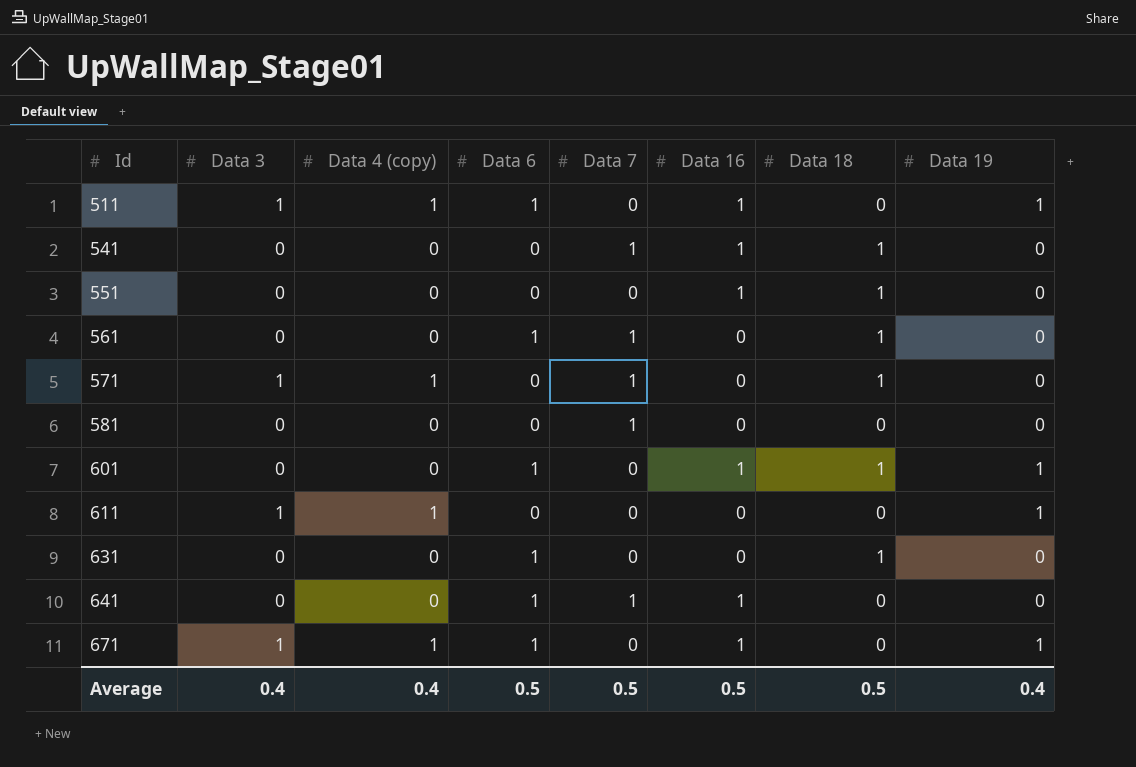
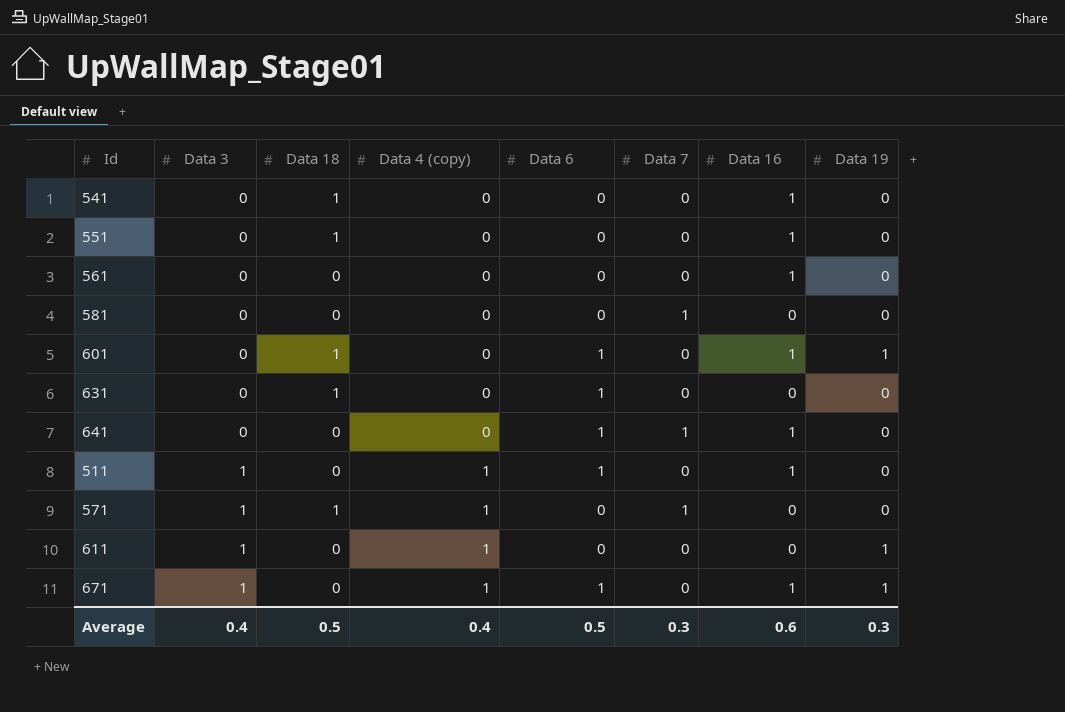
row order: Id ascending -> Data 3 ascending
column Data 18 | position: 7 -> 3
541 | Data 7: 1 -> 0
561 | Data 18: 1 -> 0
561 | Data 6: 1 -> 0
561 | Data 7: 1 -> 0
561 | Data 16: 0 -> 1
511 | Data 19: 1 -> 0
Average | Data 7: 0.5 -> 0.3
Average | Data 16: 0.5 -> 0.6
Average | Data 19: 0.4 -> 0.3

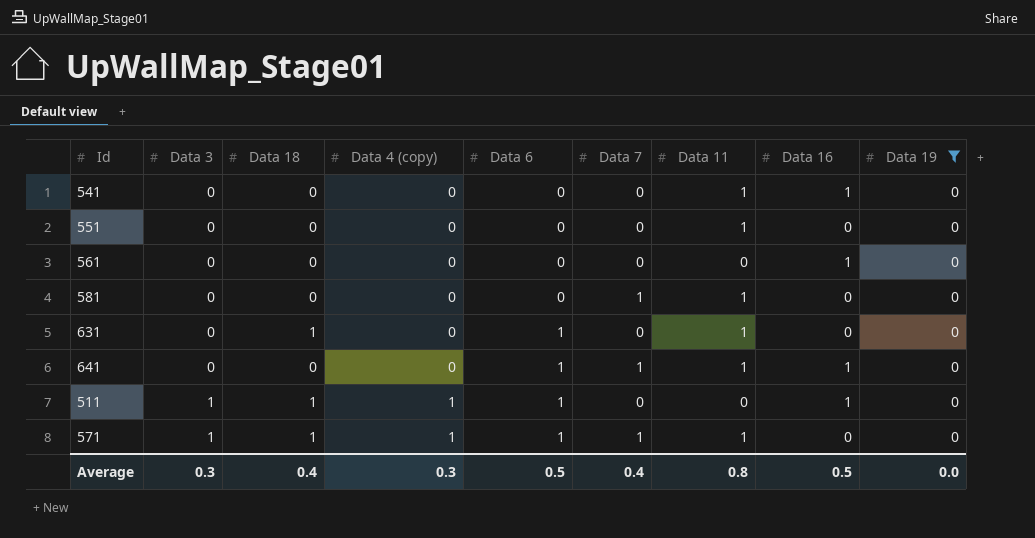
filter: none -> Data 19 = 0
column Data 11 | position: none -> 7
541 | Data 18: 1 -> 0
551 | Data 18: 1 -> 0
551 | Data 16: 1 -> 0
511 | Data 18: 0 -> 1
571 | Data 6: 0 -> 1
Average | Data 3: 0.4 -> 0.3
Average | Data 18: 0.5 -> 0.4
Average | Data 4 (copy): 0.4 -> 0.3
Average | Data 7: 0.3 -> 0.4
Average | Data 16: 0.6 -> 0.5
Average | Data 19: 0.3 -> 0.0

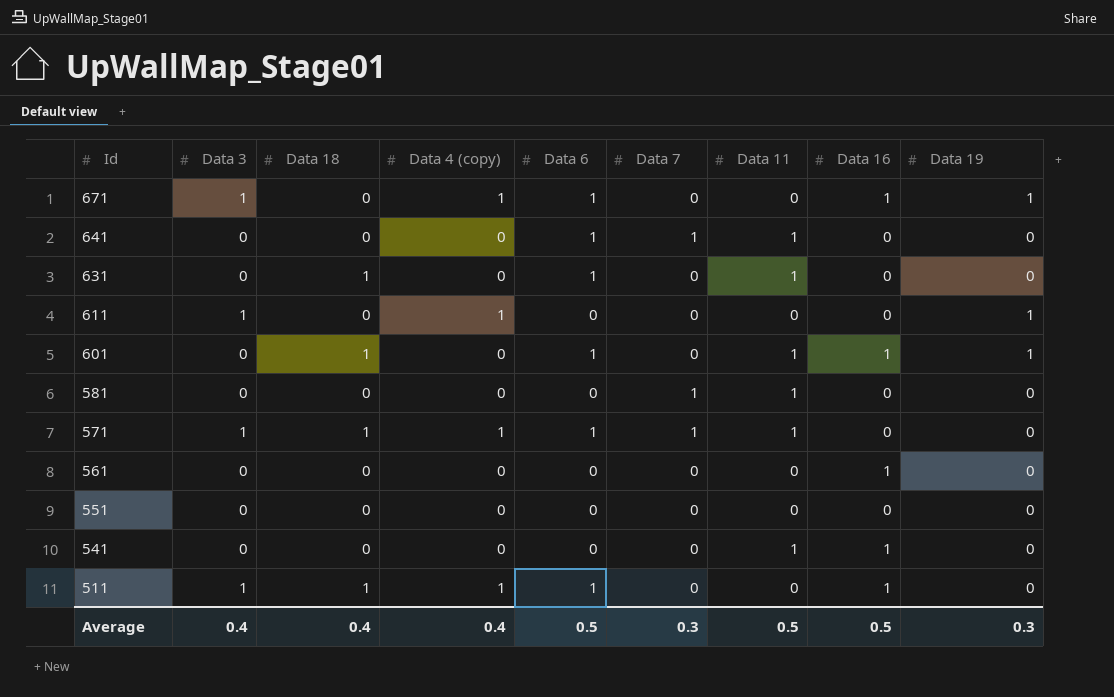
filter: Data 19 = 0 -> none
row order: Data 3 ascending -> Id descending
641 | Data 16: 1 -> 0
551 | Data 11: 1 -> 0
Average | Data 3: 0.3 -> 0.4
Average | Data 4 (copy): 0.3 -> 0.4
Average | Data 7: 0.4 -> 0.3
Average | Data 11: 0.8 -> 0.5
Average | Data 19: 0.0 -> 0.3

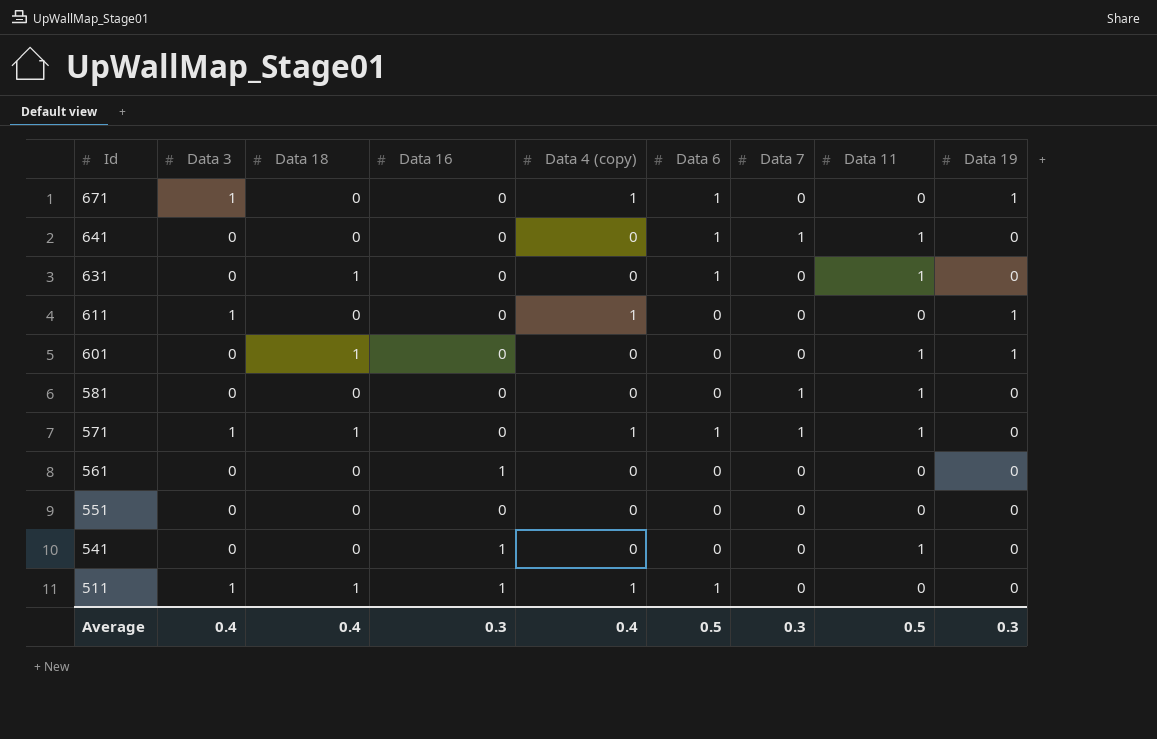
column Data 16 | position: 8 -> 4
671 | Data 16: 1 -> 0
601 | Data 16: 1 -> 0
601 | Data 6: 1 -> 0
Average | Data 16: 0.5 -> 0.3

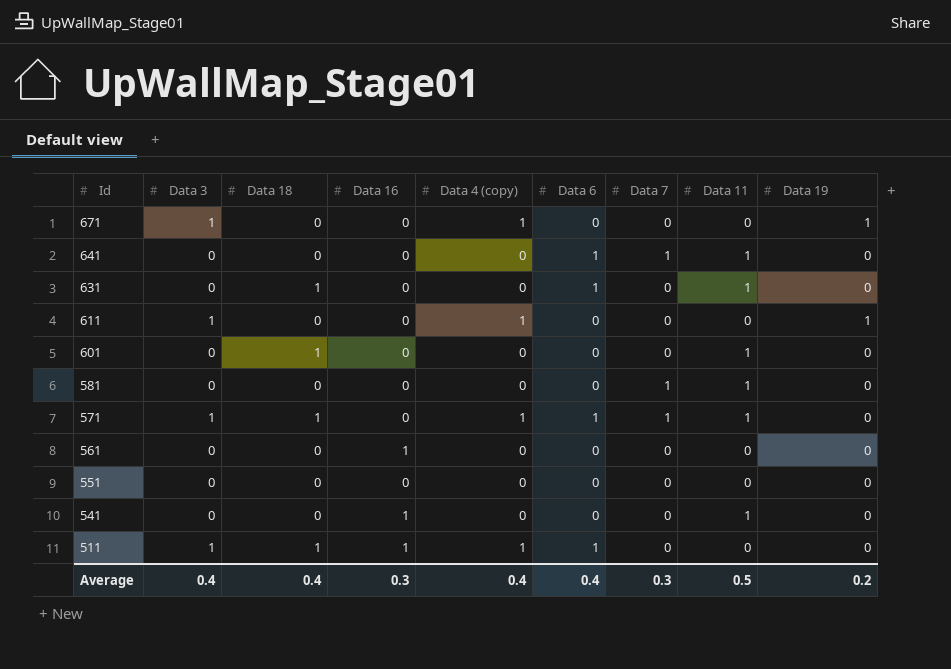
671 | Data 6: 1 -> 0
601 | Data 19: 1 -> 0
Average | Data 6: 0.5 -> 0.4
Average | Data 19: 0.3 -> 0.2

